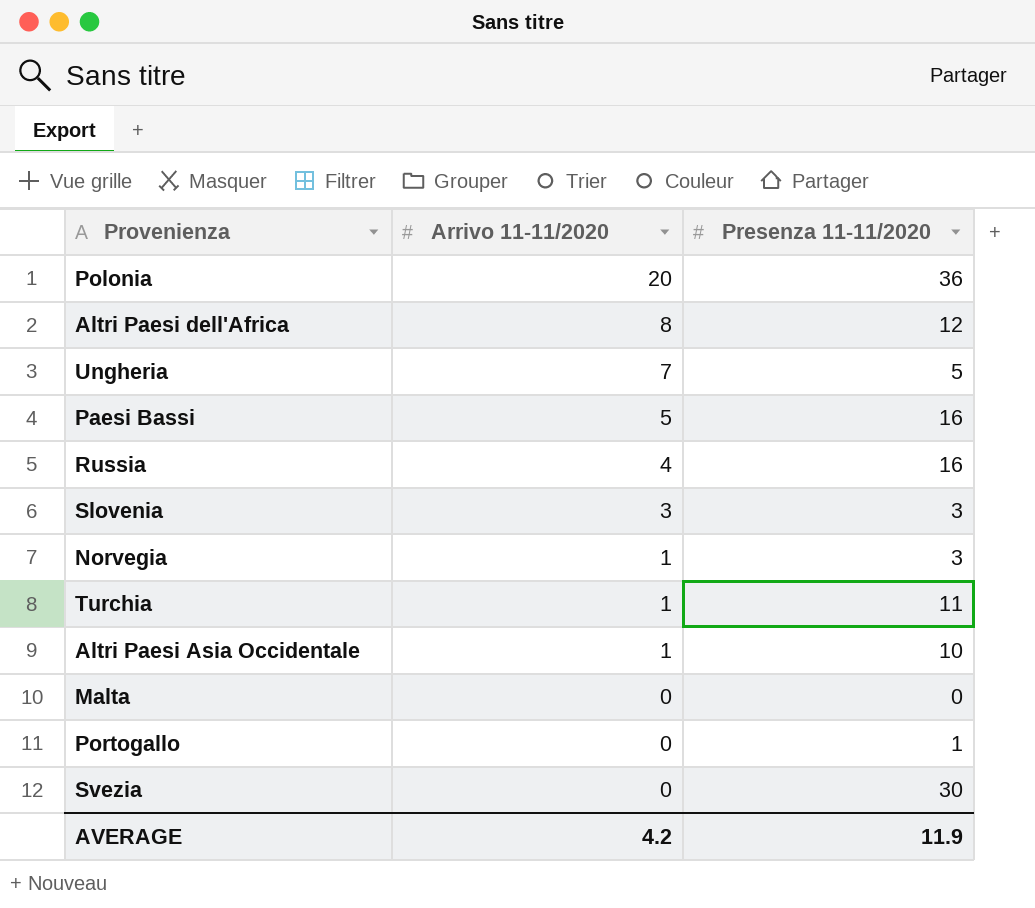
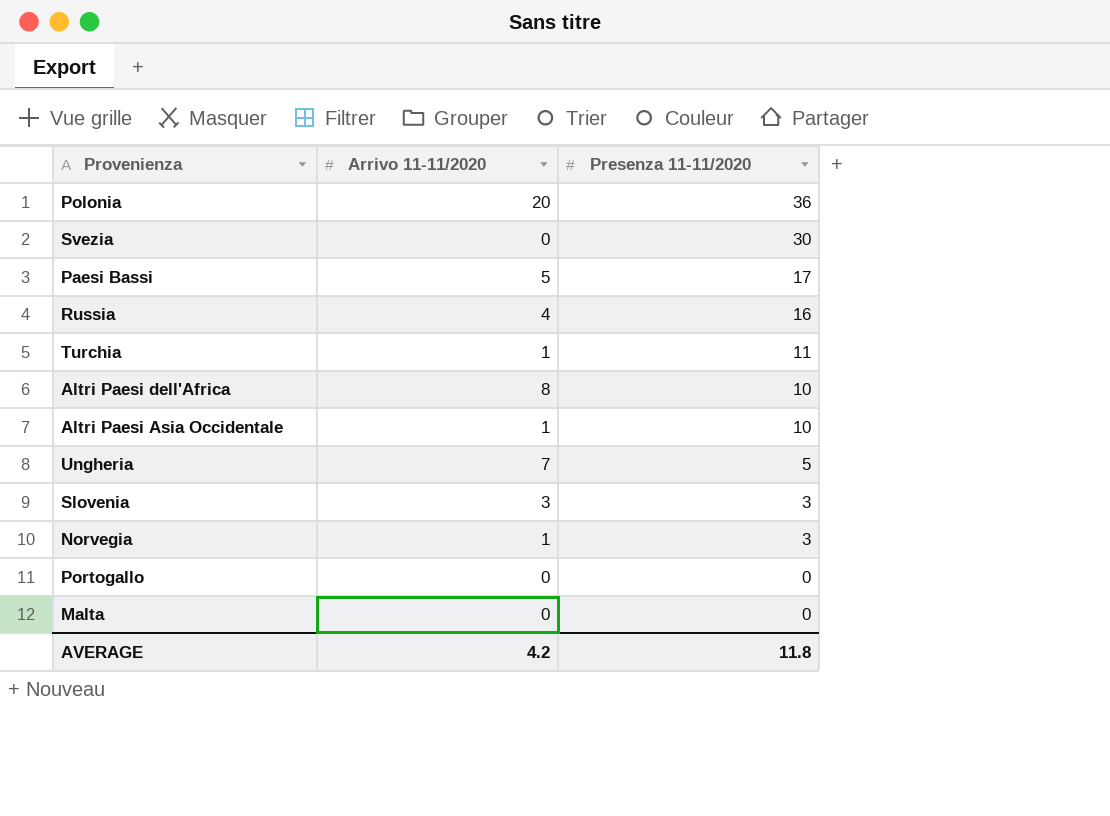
row order: Arrivo 11-11/2020 descending -> Presenza 11-11/2020 descending
Paesi Bassi | Presenza 11-11/2020: 16 -> 17
Altri Paesi dell'Africa | Presenza 11-11/2020: 12 -> 10
Portogallo | Presenza 11-11/2020: 1 -> 0
AVERAGE | Presenza 11-11/2020: 11.9 -> 11.8

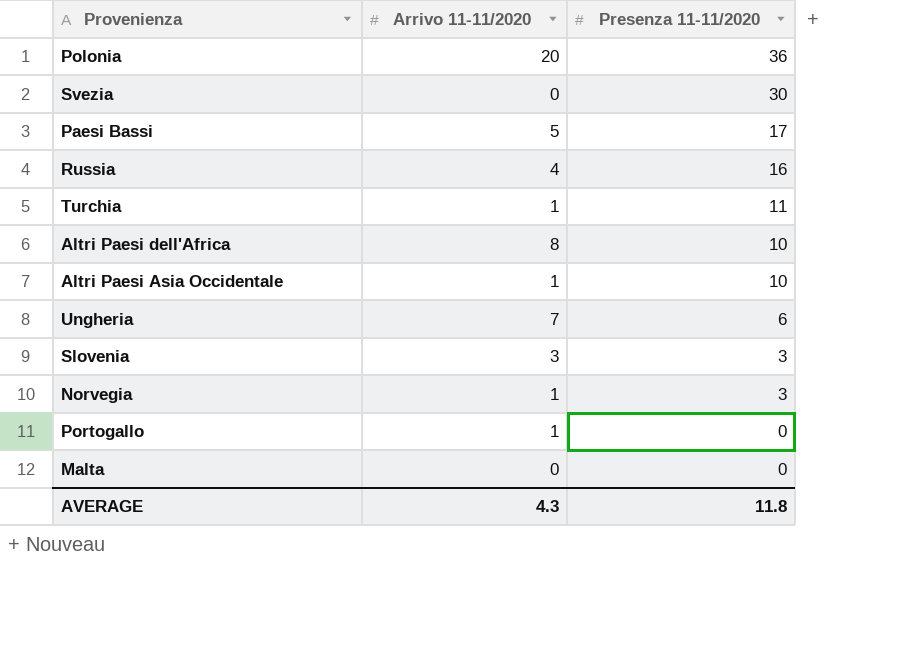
Ungheria | Presenza 11-11/2020: 5 -> 6
Portogallo | Arrivo 11-11/2020: 0 -> 1
AVERAGE | Arrivo 11-11/2020: 4.2 -> 4.3

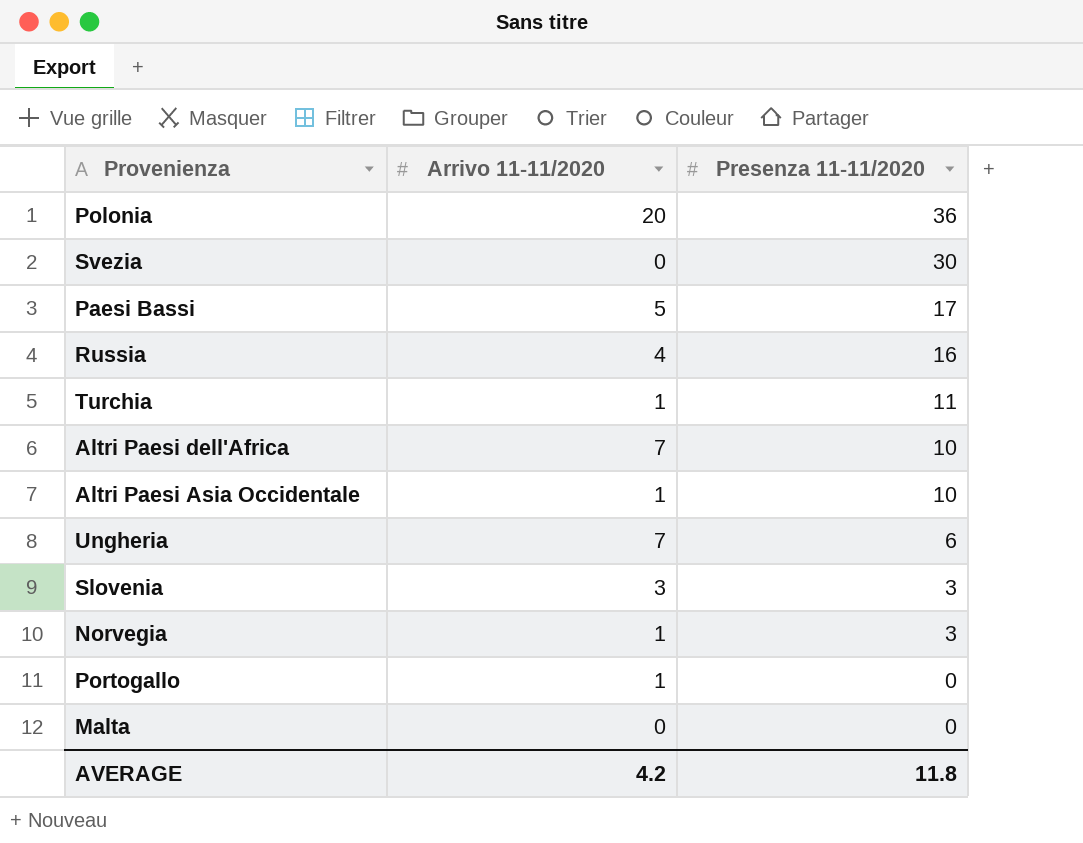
Altri Paesi dell'Africa | Arrivo 11-11/2020: 8 -> 7
AVERAGE | Arrivo 11-11/2020: 4.3 -> 4.2

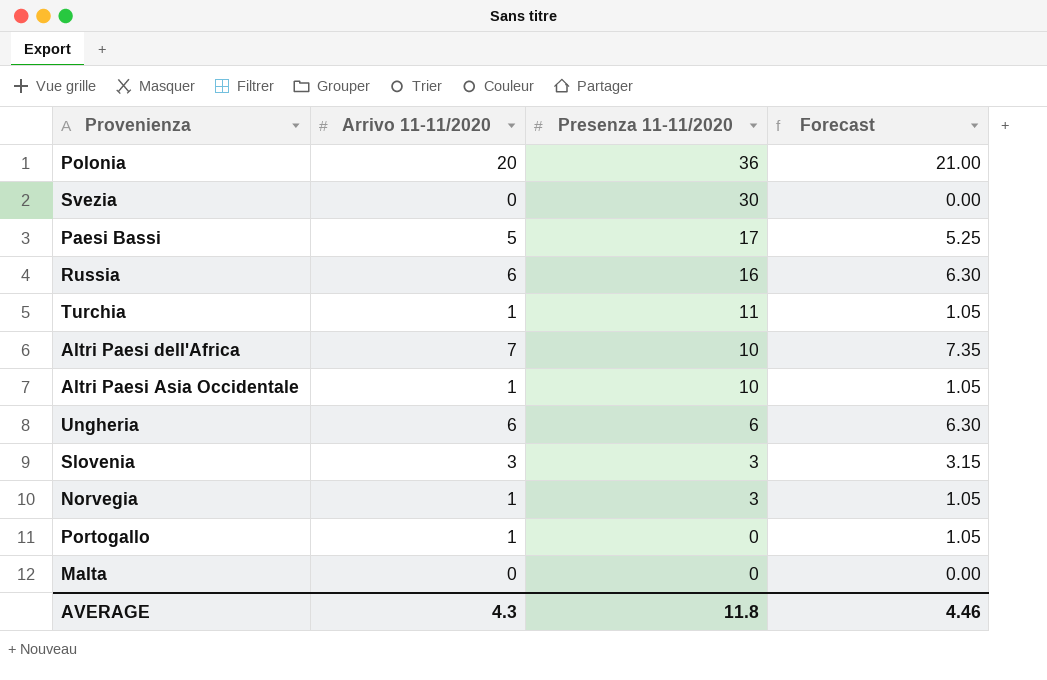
column Forecast | formula: none -> [Arrivo 11-11/2020] * 1.05
Russia | Arrivo 11-11/2020: 4 -> 6
Ungheria | Arrivo 11-11/2020: 7 -> 6
AVERAGE | Arrivo 11-11/2020: 4.2 -> 4.3

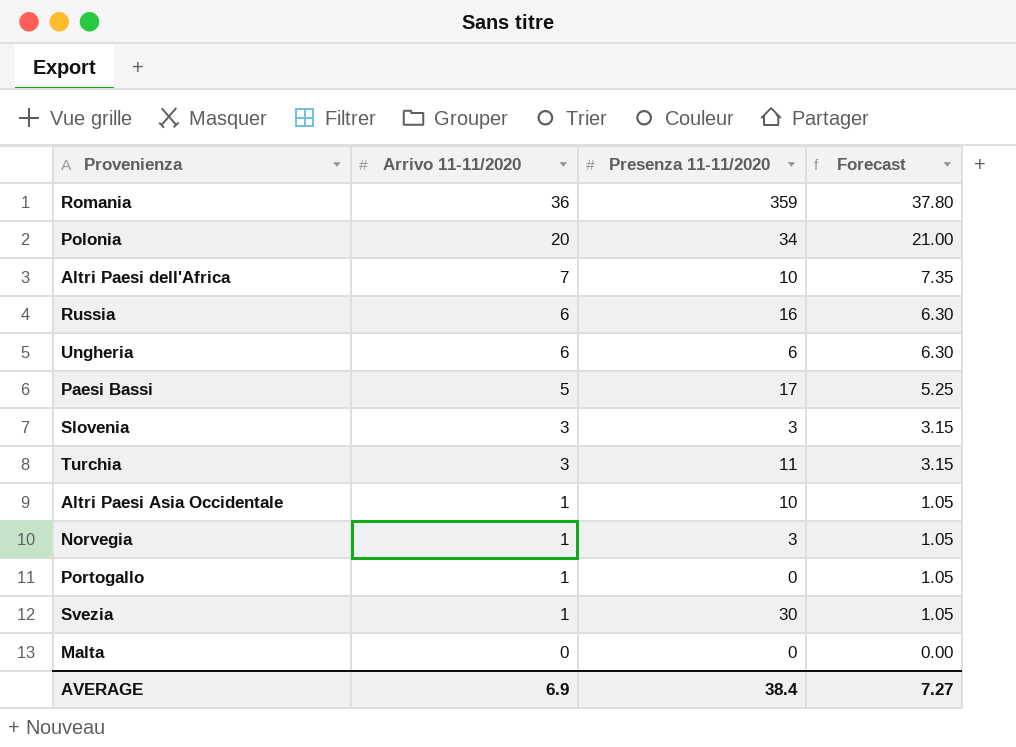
row order: Presenza 11-11/2020 descending -> Arrivo 11-11/2020 descending
row Romania: none -> 36 | 359 | 37.80
Polonia | Presenza 11-11/2020: 36 -> 34
Turchia | Arrivo 11-11/2020: 1 -> 3
Turchia | Forecast: 1.05 -> 3.15
Svezia | Arrivo 11-11/2020: 0 -> 1
Svezia | Forecast: 0.00 -> 1.05
AVERAGE | Arrivo 11-11/2020: 4.3 -> 6.9
AVERAGE | Presenza 11-11/2020: 11.8 -> 38.4
AVERAGE | Forecast: 4.46 -> 7.27

